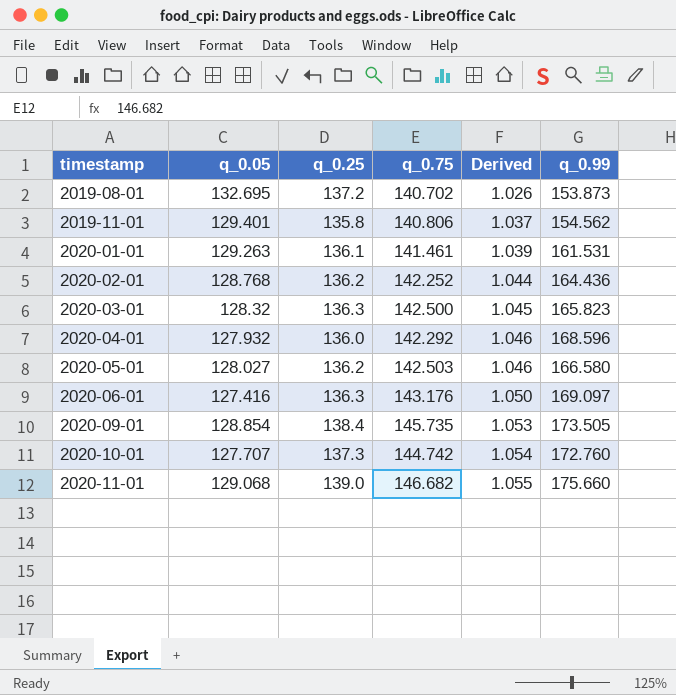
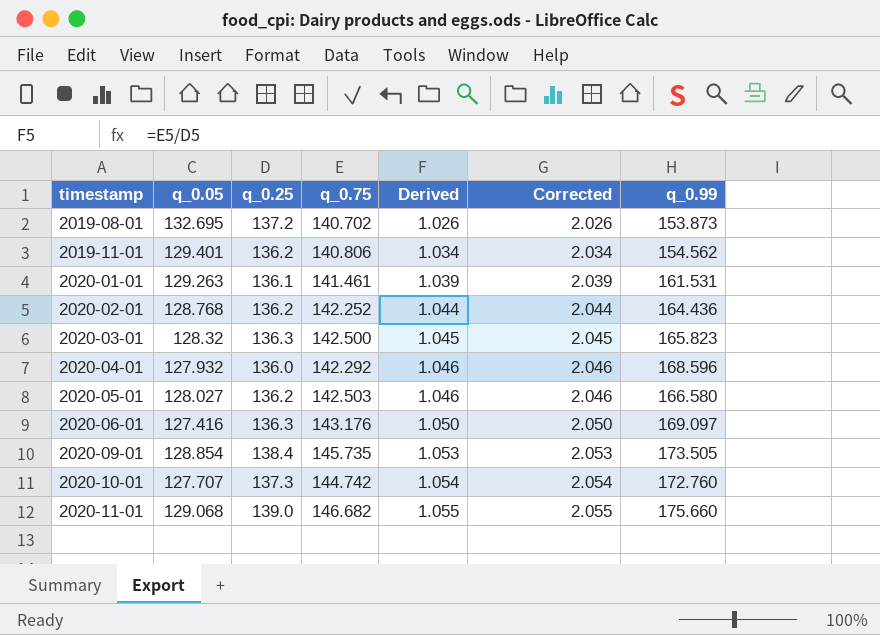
column Corrected | formula: none -> [Derived] + 1
2019-11-01 | q_0.25: 135.8 -> 136.2
2019-11-01 | Derived: 1.037 -> 1.034

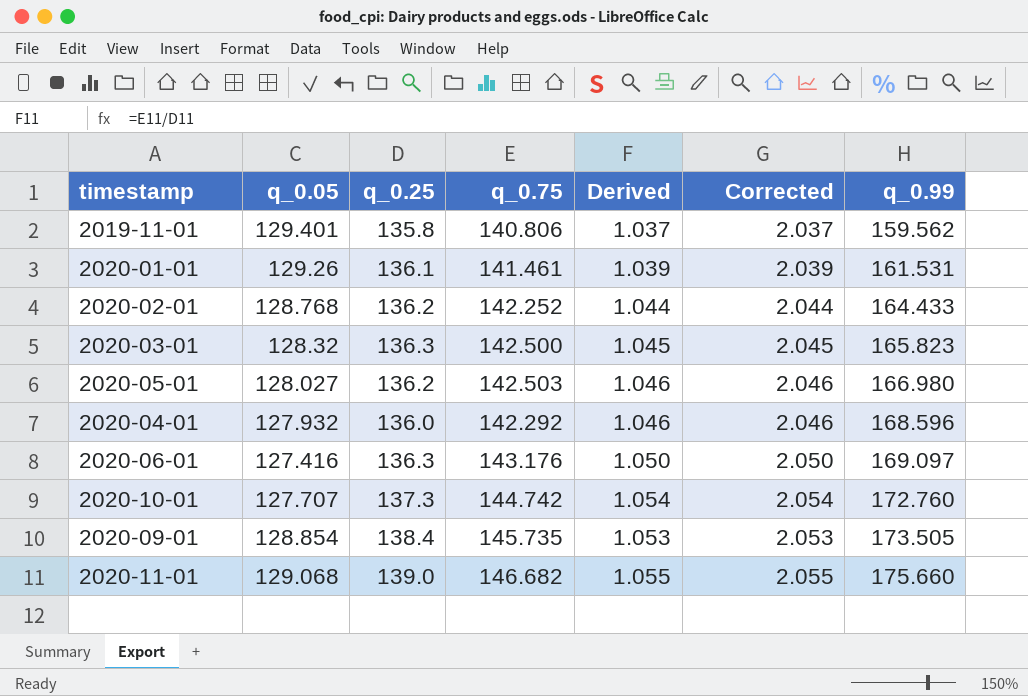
row order: timestamp ascending -> q_0.99 ascending
row 2019-08-01: 132.695 | 137.2 | 140.702 | 1.026 | 2.026 | 153.873 -> none
2019-11-01 | q_0.25: 136.2 -> 135.8
2019-11-01 | Derived: 1.034 -> 1.037
2019-11-01 | Corrected: 2.034 -> 2.037
2019-11-01 | q_0.99: 154.562 -> 159.562
2020-01-01 | q_0.05: 129.263 -> 129.26
2020-02-01 | q_0.99: 164.436 -> 164.433
2020-05-01 | q_0.99: 166.580 -> 166.980

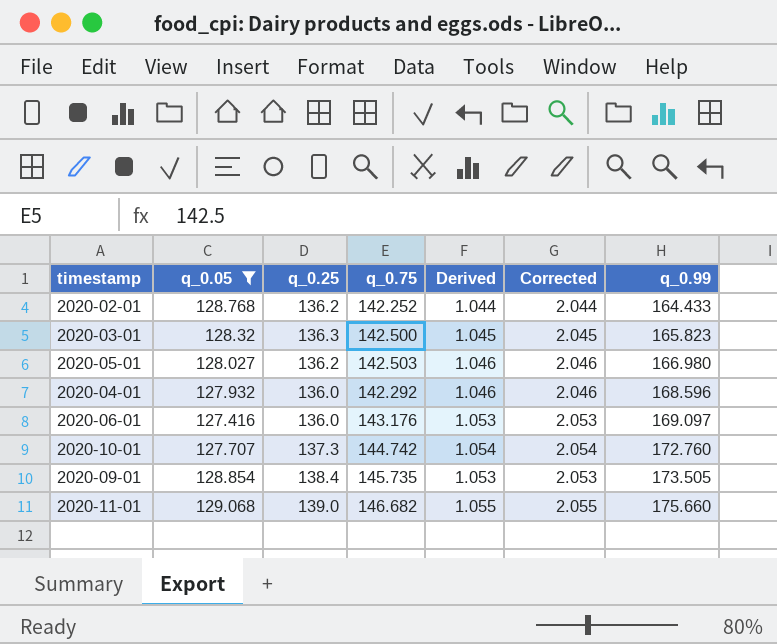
filter: none -> q_0.05 <= 129.068
2020-06-01 | q_0.25: 136.3 -> 136.0
2020-06-01 | Derived: 1.050 -> 1.053
2020-06-01 | Corrected: 2.050 -> 2.053

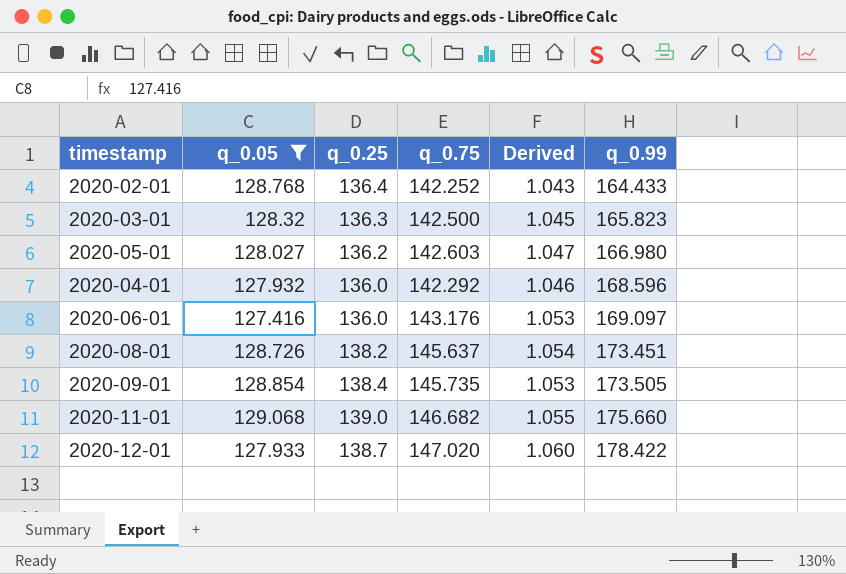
column Corrected | formula: [Derived] + 1 -> none
row 2020-10-01: 127.707 | 137.3 | 144.742 | 1.054 | 2.054 | 172.760 -> none
2020-02-01 | q_0.25: 136.2 -> 136.4
2020-02-01 | Derived: 1.044 -> 1.043
2020-05-01 | q_0.75: 142.503 -> 142.603
2020-05-01 | Derived: 1.046 -> 1.047
row 2020-08-01: none -> 128.726 | 138.2 | 145.637 | 1.054 | 173.451
row 2020-12-01: none -> 127.933 | 138.7 | 147.020 | 1.060 | 178.422

